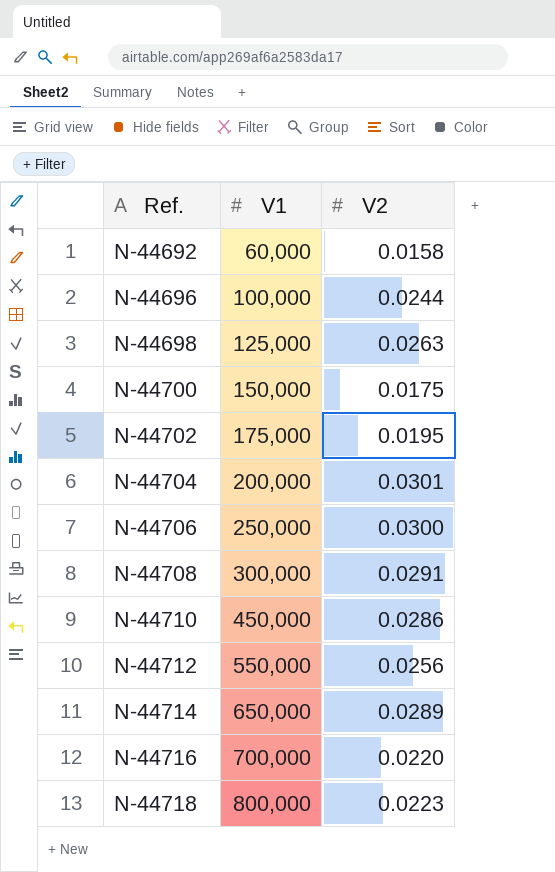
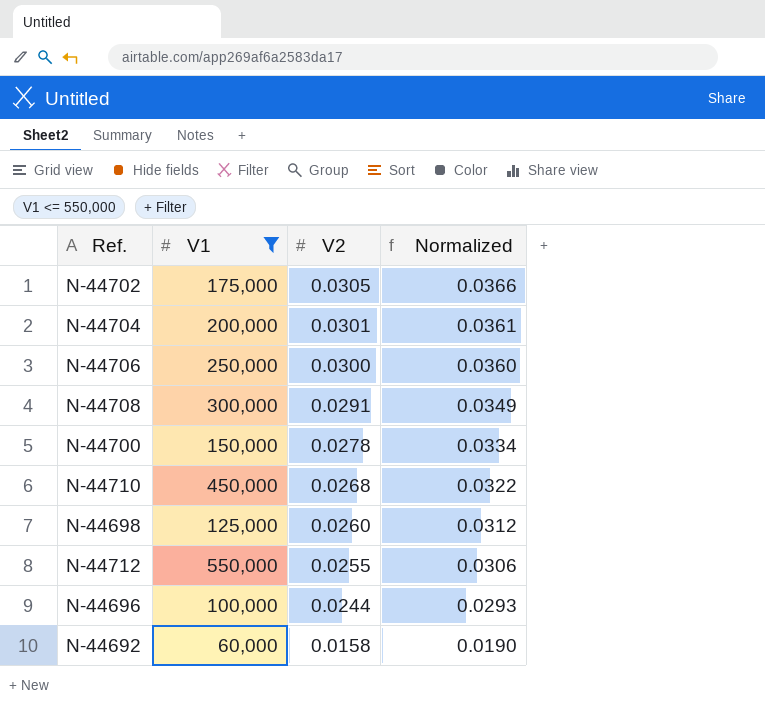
filter: none -> V1 <= 550,000
row order: Ref. ascending -> V2 descending
column Normalized | formula: none -> [V2] * 1.2
N-44702 | V2: 0.0195 -> 0.0305
N-44700 | V2: 0.0175 -> 0.0278
N-44710 | V2: 0.0286 -> 0.0268
N-44698 | V2: 0.0263 -> 0.0260
N-44712 | V2: 0.0256 -> 0.0255

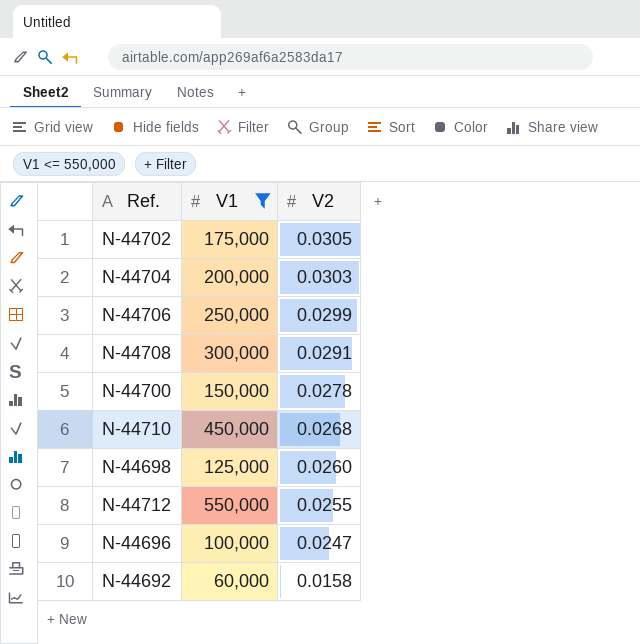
column Normalized | formula: [V2] * 1.2 -> none
N-44704 | V2: 0.0301 -> 0.0303
N-44706 | V2: 0.0300 -> 0.0299
N-44696 | V2: 0.0244 -> 0.0247

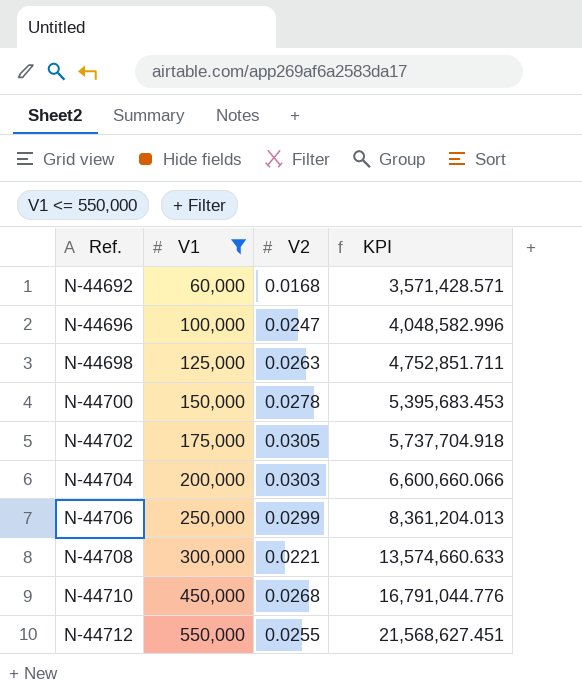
row order: V2 descending -> Ref. ascending
column KPI | formula: none -> [V1] / [V2]
N-44692 | V2: 0.0158 -> 0.0168
N-44698 | V2: 0.0260 -> 0.0263
N-44708 | V2: 0.0291 -> 0.0221

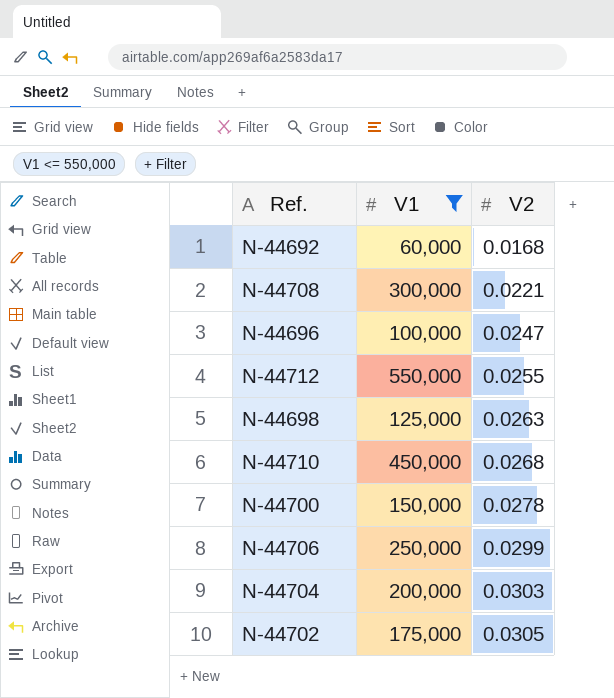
row order: Ref. ascending -> V2 ascending
column KPI | formula: [V1] / [V2] -> none

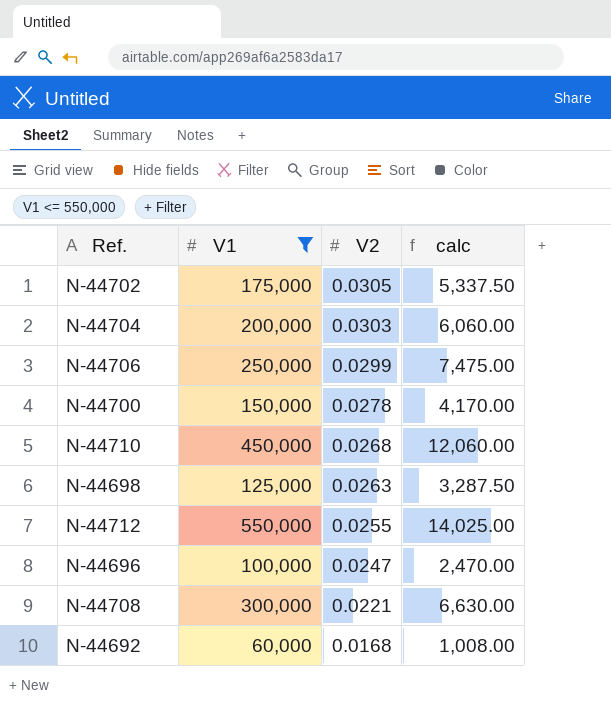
row order: V2 ascending -> V2 descending
column calc | formula: none -> [V1] * [V2]

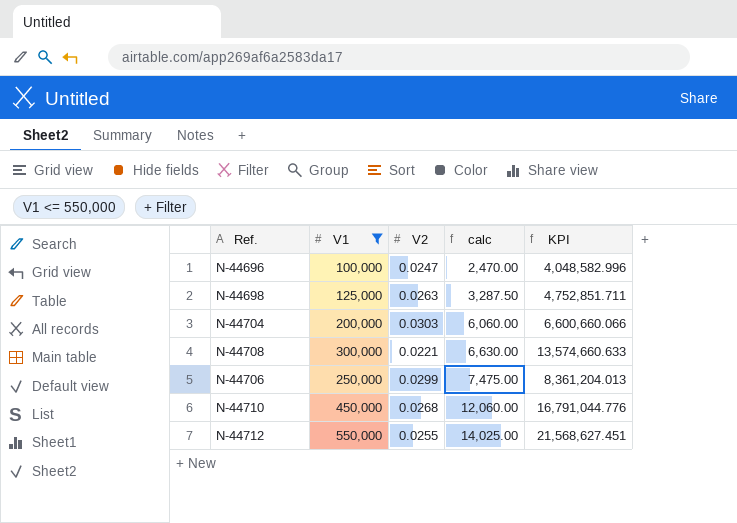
row order: V2 descending -> calc ascending
column KPI | formula: none -> [V1] / [V2]
row N-44702: 175,000 | 0.0305 | 5,337.50 -> none
row N-44700: 150,000 | 0.0278 | 4,170.00 -> none
row N-44692: 60,000 | 0.0168 | 1,008.00 -> none

